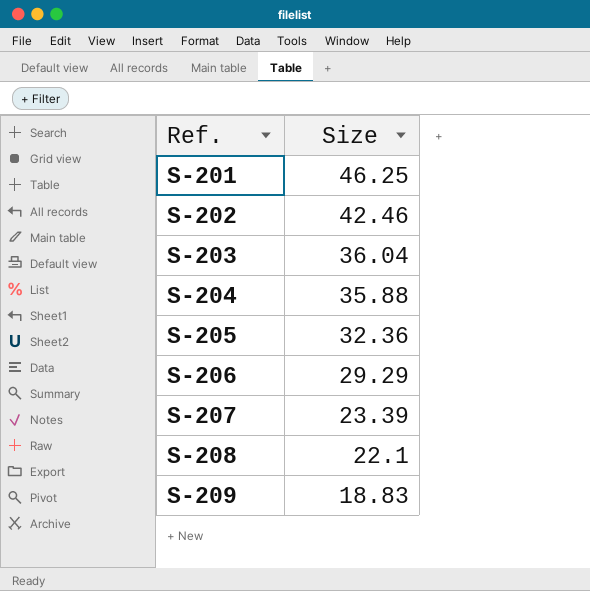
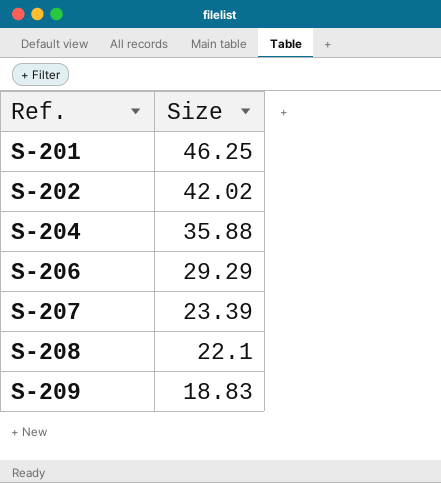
row S-203: 36.04 -> none
row S-205: 32.36 -> none
S-202 | Size: 42.46 -> 42.02

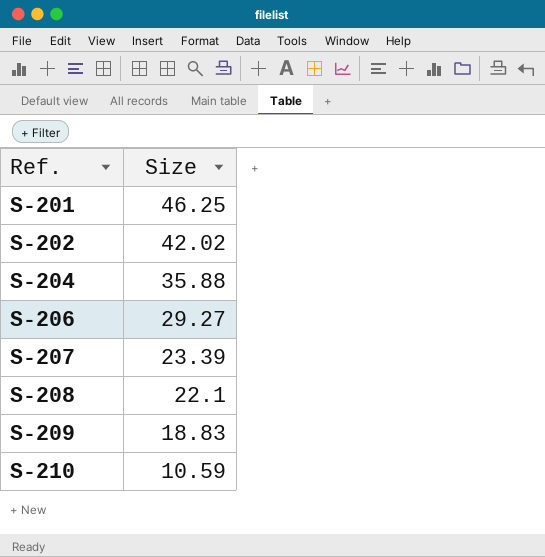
S-206 | Size: 29.29 -> 29.27
row S-210: none -> 10.59

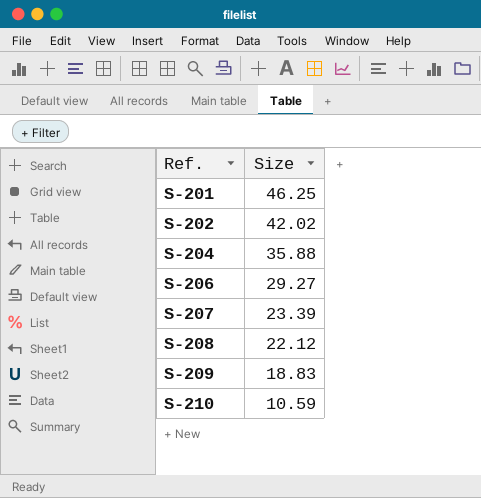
S-208 | Size: 22.1 -> 22.12

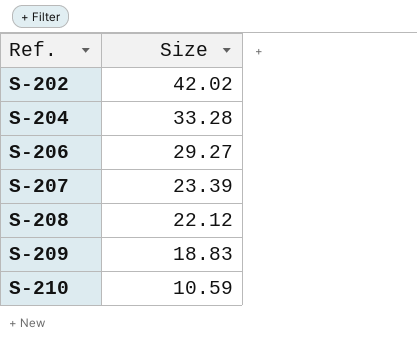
row S-201: 46.25 -> none
S-204 | Size: 35.88 -> 33.28

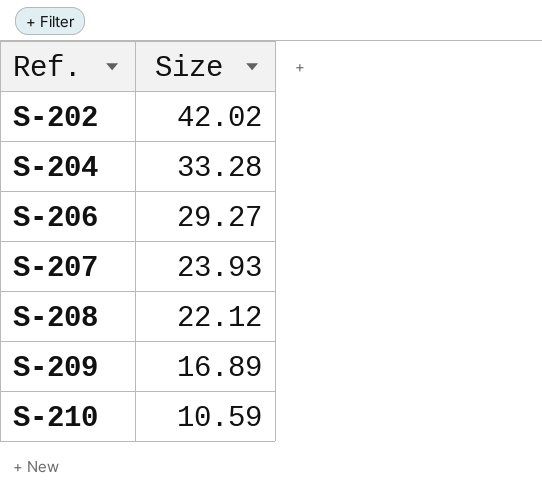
S-207 | Size: 23.39 -> 23.93
S-209 | Size: 18.83 -> 16.89

